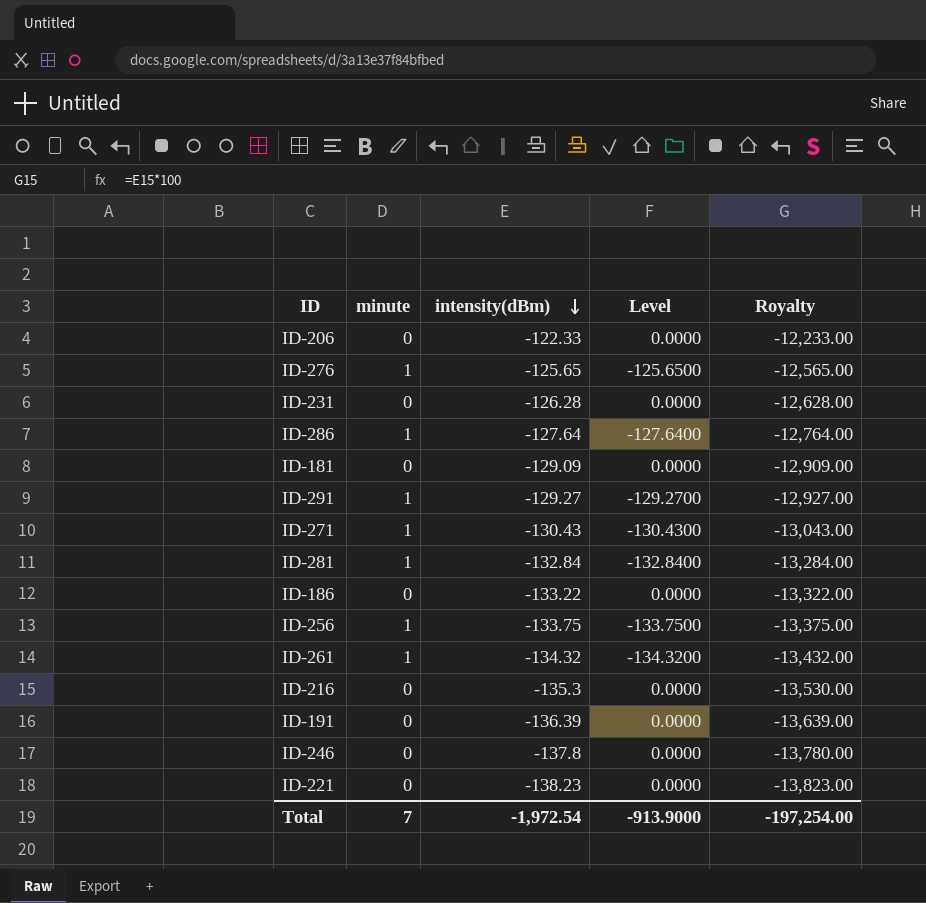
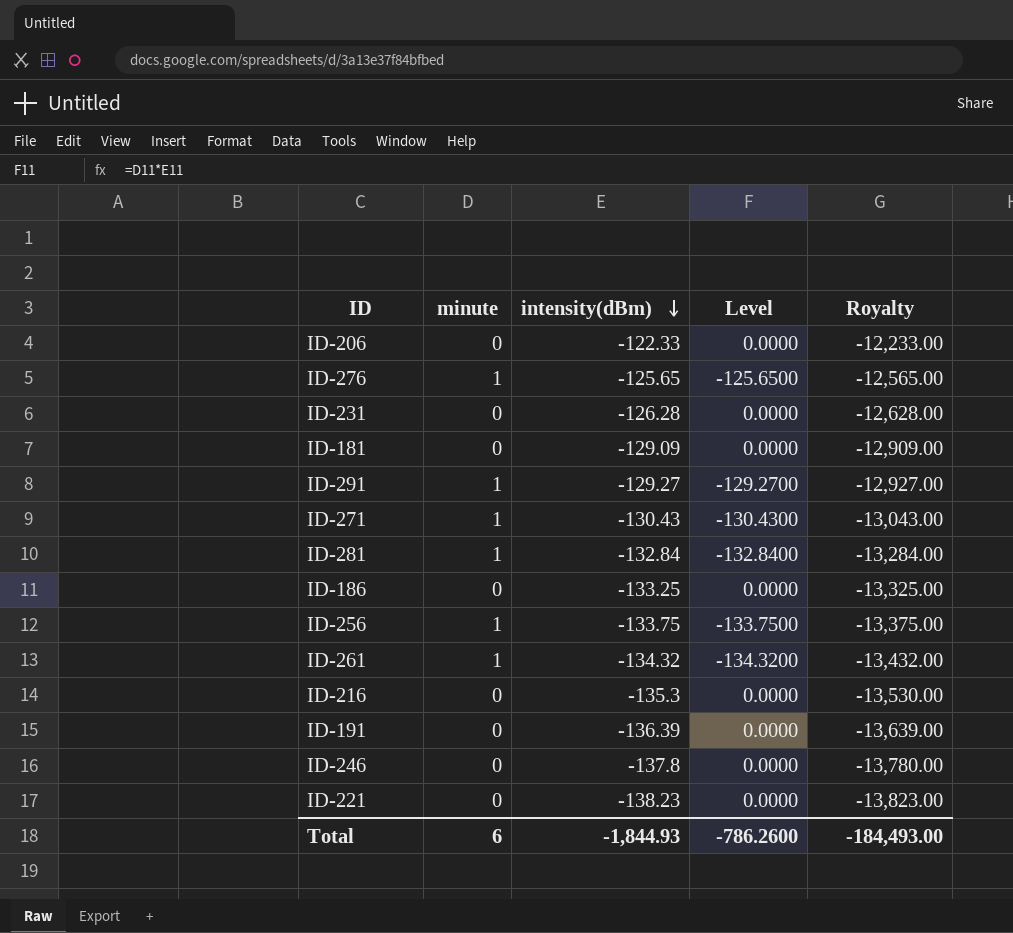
row ID-286: 1 | -127.64 | -127.6400 | -12,764.00 -> none
ID-186 | intensity(dBm): -133.22 -> -133.25
ID-186 | Royalty: -13,322.00 -> -13,325.00
Total | minute: 7 -> 6
Total | intensity(dBm): -1,972.54 -> -1,844.93
Total | Level: -913.9000 -> -786.2600
Total | Royalty: -197,254.00 -> -184,493.00

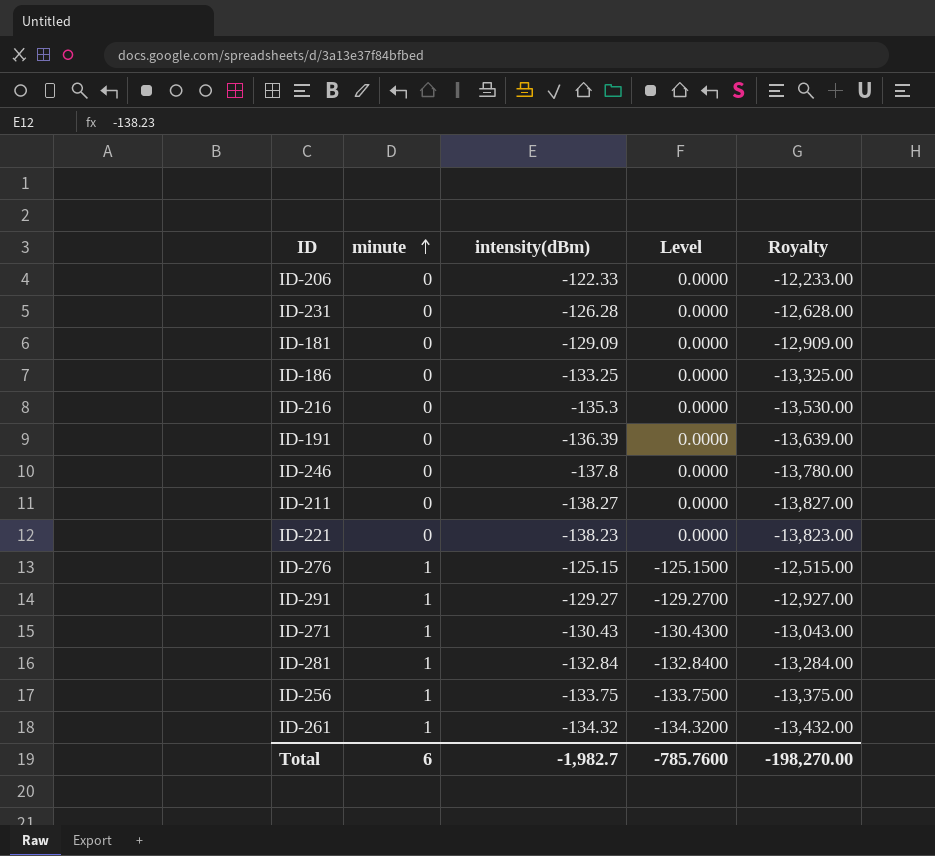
row order: intensity(dBm) descending -> minute ascending
row ID-211: none -> 0 | -138.27 | 0.0000 | -13,827.00
ID-276 | intensity(dBm): -125.65 -> -125.15
ID-276 | Level: -125.6500 -> -125.1500
ID-276 | Royalty: -12,565.00 -> -12,515.00
Total | intensity(dBm): -1,844.93 -> -1,982.7
Total | Level: -786.2600 -> -785.7600
Total | Royalty: -184,493.00 -> -198,270.00

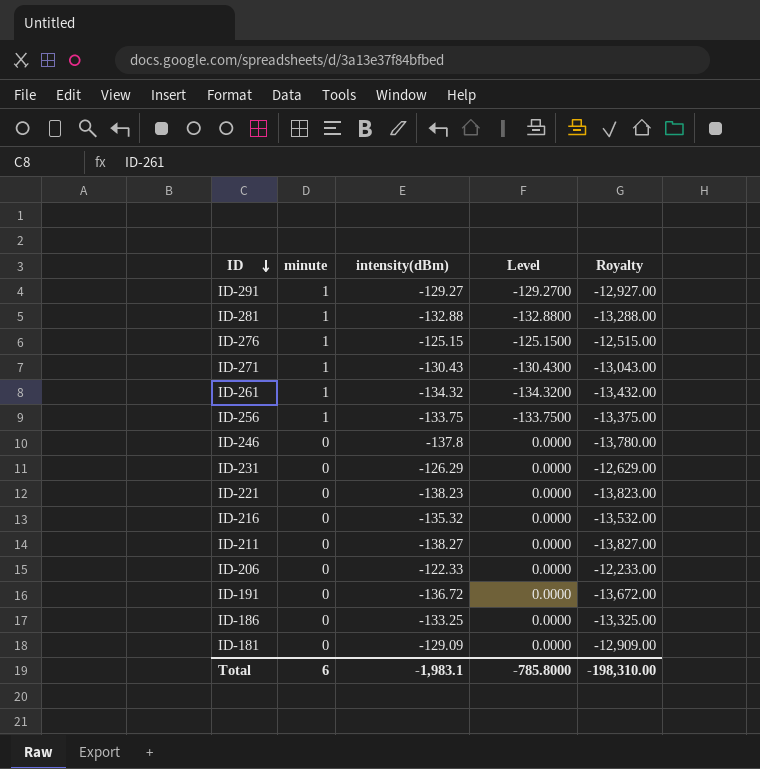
row order: minute ascending -> ID descending
ID-281 | intensity(dBm): -132.84 -> -132.88
ID-281 | Level: -132.8400 -> -132.8800
ID-281 | Royalty: -13,284.00 -> -13,288.00
ID-231 | intensity(dBm): -126.28 -> -126.29
ID-231 | Royalty: -12,628.00 -> -12,629.00
ID-216 | intensity(dBm): -135.3 -> -135.32
ID-216 | Royalty: -13,530.00 -> -13,532.00
ID-191 | intensity(dBm): -136.39 -> -136.72
ID-191 | Royalty: -13,639.00 -> -13,672.00
Total | intensity(dBm): -1,982.7 -> -1,983.1
Total | Level: -785.7600 -> -785.8000
Total | Royalty: -198,270.00 -> -198,310.00

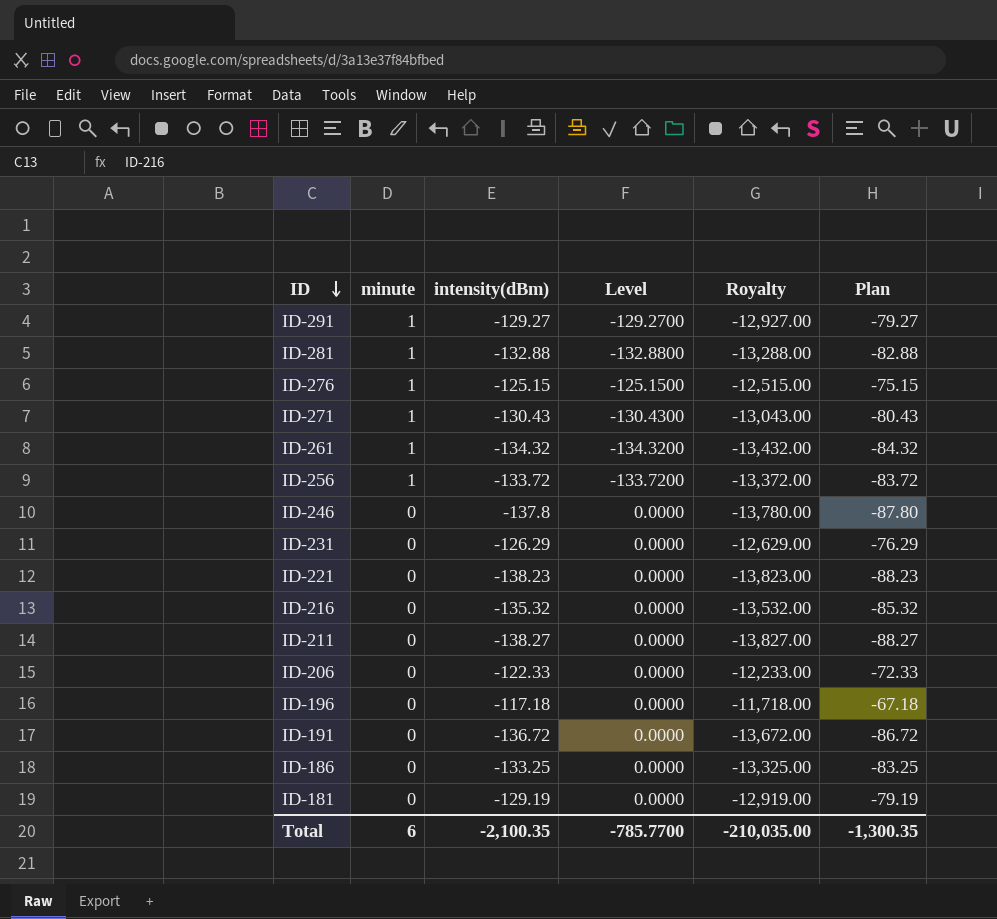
column Plan | formula: none -> [intensity(dBm)] + 50
ID-256 | intensity(dBm): -133.75 -> -133.72
ID-256 | Level: -133.7500 -> -133.7200
ID-256 | Royalty: -13,375.00 -> -13,372.00
row ID-196: none -> 0 | -117.18 | 0.0000 | -11,718.00 | -67.18
ID-181 | intensity(dBm): -129.09 -> -129.19
ID-181 | Royalty: -12,909.00 -> -12,919.00
Total | intensity(dBm): -1,983.1 -> -2,100.35
Total | Level: -785.8000 -> -785.7700
Total | Royalty: -198,310.00 -> -210,035.00

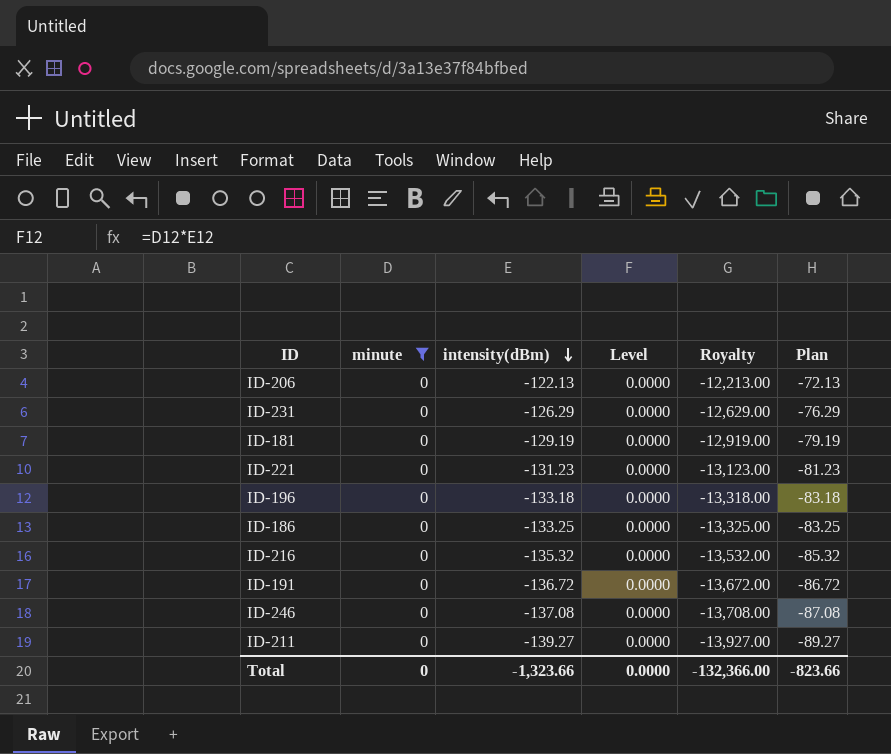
filter: none -> minute = 0
row order: ID descending -> intensity(dBm) descending
ID-206 | intensity(dBm): -122.33 -> -122.13
ID-206 | Royalty: -12,233.00 -> -12,213.00
ID-206 | Plan: -72.33 -> -72.13
ID-221 | intensity(dBm): -138.23 -> -131.23
ID-221 | Royalty: -13,823.00 -> -13,123.00
ID-221 | Plan: -88.23 -> -81.23
ID-196 | intensity(dBm): -117.18 -> -133.18
ID-196 | Royalty: -11,718.00 -> -13,318.00
ID-196 | Plan: -67.18 -> -83.18
ID-246 | intensity(dBm): -137.8 -> -137.08
ID-246 | Royalty: -13,780.00 -> -13,708.00
ID-246 | Plan: -87.80 -> -87.08
ID-211 | intensity(dBm): -138.27 -> -139.27
ID-211 | Royalty: -13,827.00 -> -13,927.00
ID-211 | Plan: -88.27 -> -89.27
Total | minute: 6 -> 0
Total | intensity(dBm): -2,100.35 -> -1,323.66
Total | Level: -785.7700 -> 0.0000
Total | Royalty: -210,035.00 -> -132,366.00
Total | Plan: -1,300.35 -> -823.66

